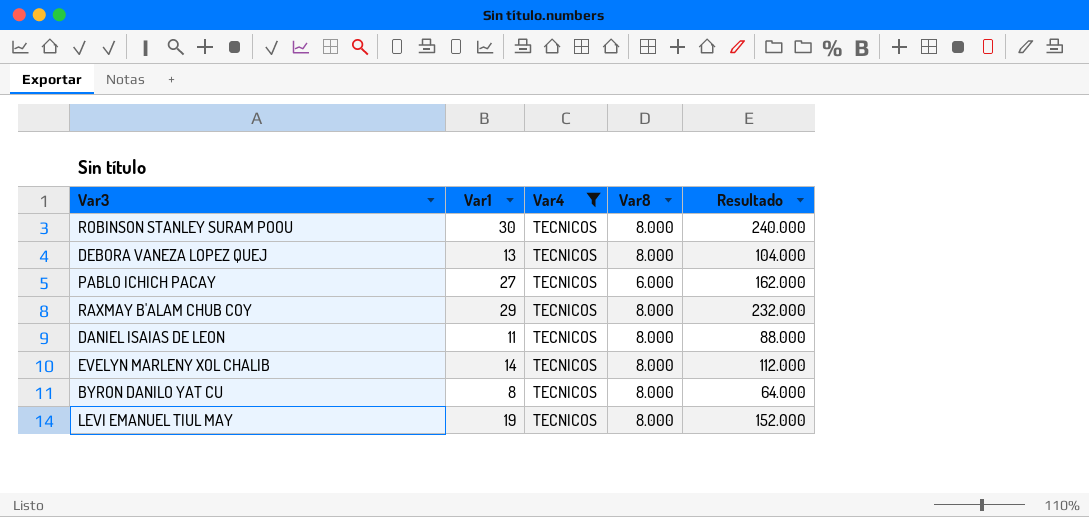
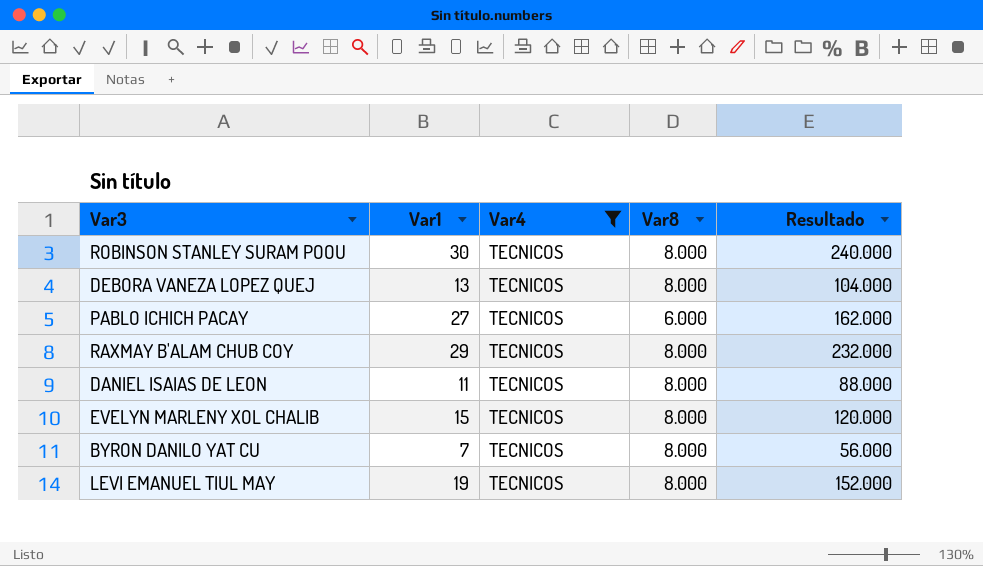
EVELYN MARLENY XOL CHALIB | Var1: 14 -> 15
EVELYN MARLENY XOL CHALIB | Resultado: 112.000 -> 120.000
BYRON DANILO YAT CU | Var1: 8 -> 7
BYRON DANILO YAT CU | Resultado: 64.000 -> 56.000

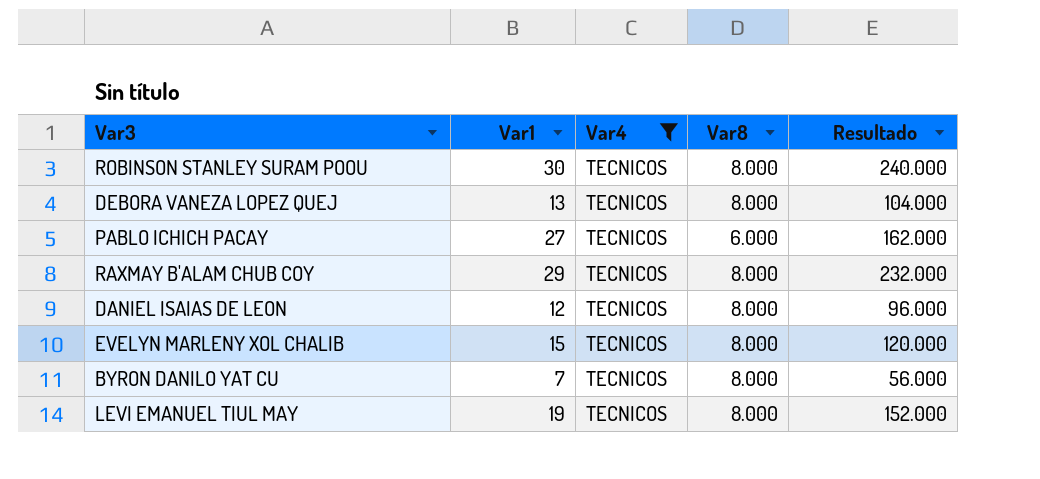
DANIEL ISAIAS DE LEON | Var1: 11 -> 12
DANIEL ISAIAS DE LEON | Resultado: 88.000 -> 96.000

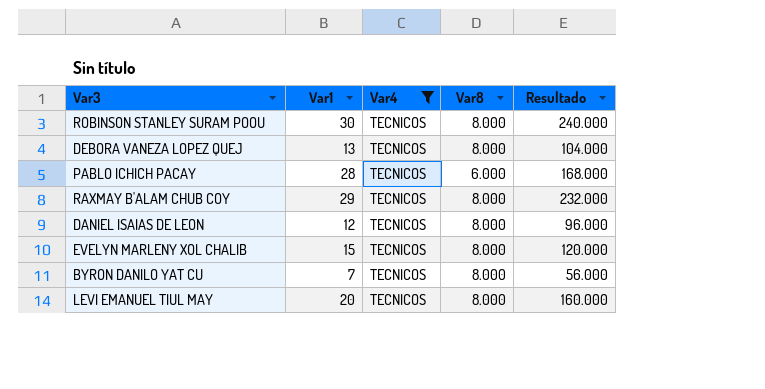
PABLO ICHICH PACAY | Var1: 27 -> 28
PABLO ICHICH PACAY | Resultado: 162.000 -> 168.000
LEVI EMANUEL TIUL MAY | Var1: 19 -> 20
LEVI EMANUEL TIUL MAY | Resultado: 152.000 -> 160.000

